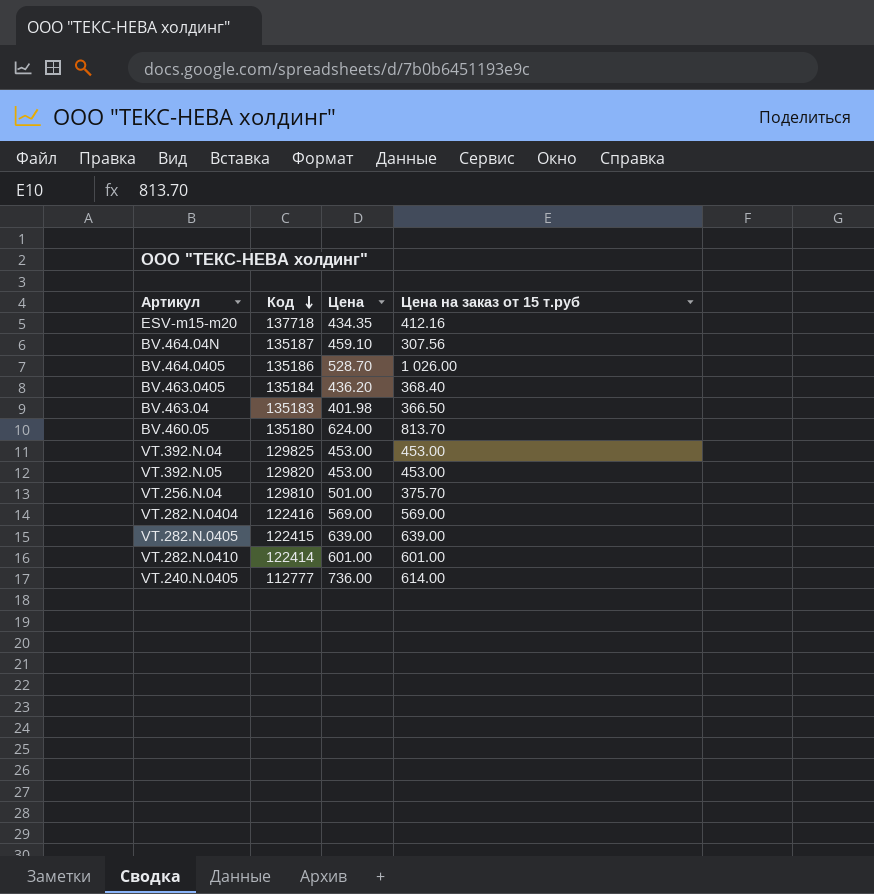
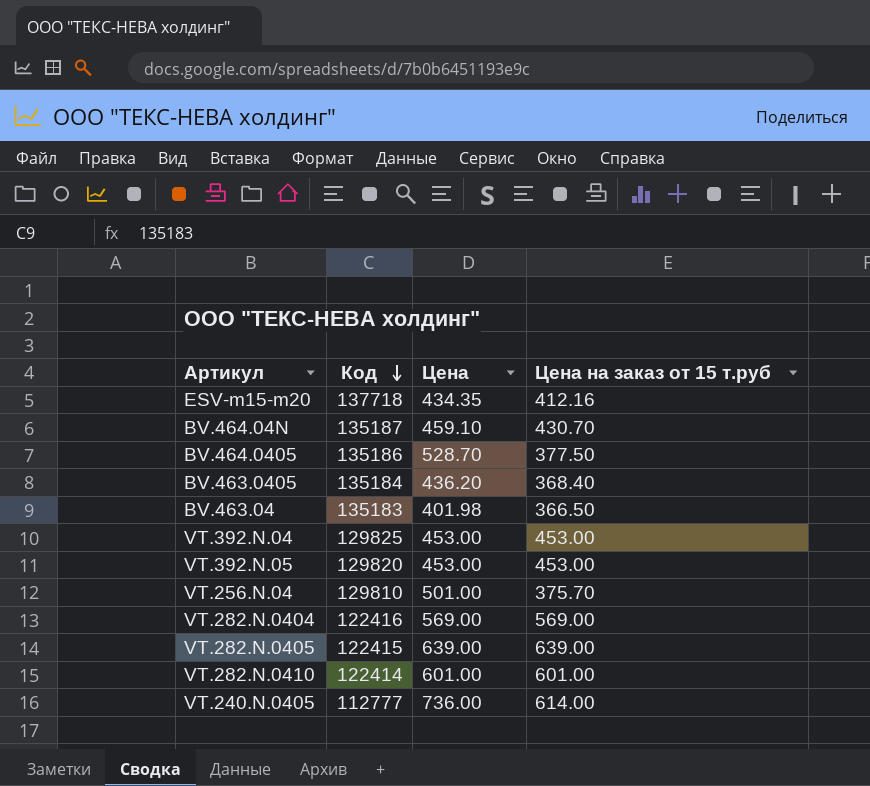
row BV.460.05: 135180 | 624.00 | 813.70 -> none
BV.464.04N | Цена на заказ от 15 т.руб: 307.56 -> 430.70
BV.464.0405 | Цена на заказ от 15 т.руб: 1 026.00 -> 377.50

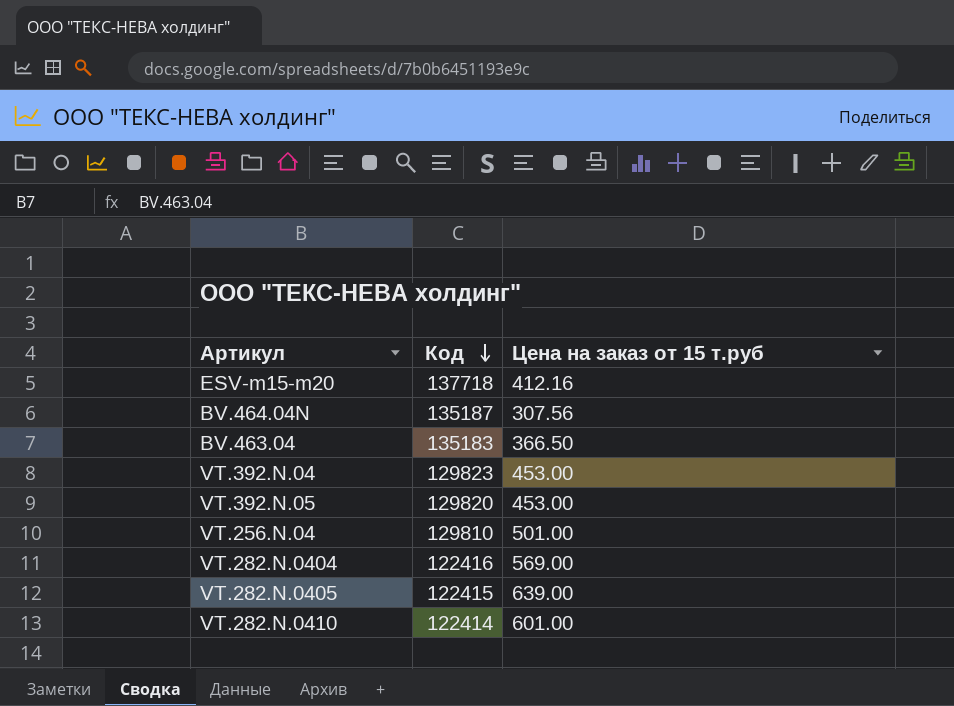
column Цена | position: 3 -> none
row BV.464.0405: 135186 | 528.70 | 377.50 -> none
row BV.463.0405: 135184 | 436.20 | 368.40 -> none
row VT.240.N.0405: 112777 | 736.00 | 614.00 -> none
BV.464.04N | Цена на заказ от 15 т.руб: 430.70 -> 307.56
VT.392.N.04 | Код: 129825 -> 129823
VT.256.N.04 | Цена на заказ от 15 т.руб: 375.70 -> 501.00

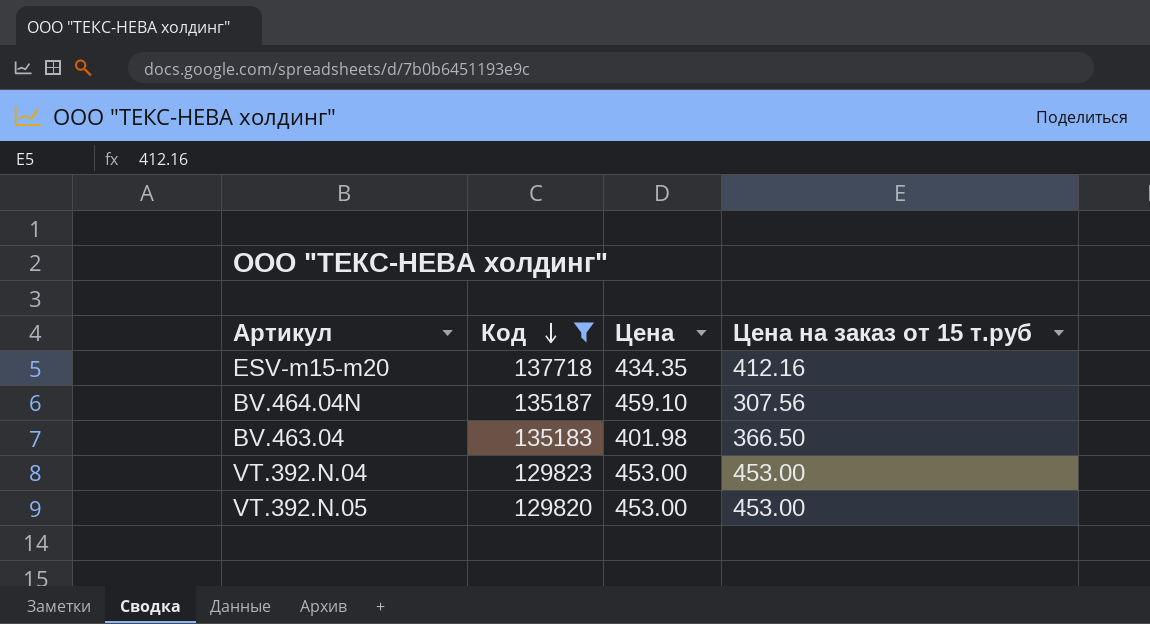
filter: none -> Код >= 129820
column Цена | position: none -> 3

